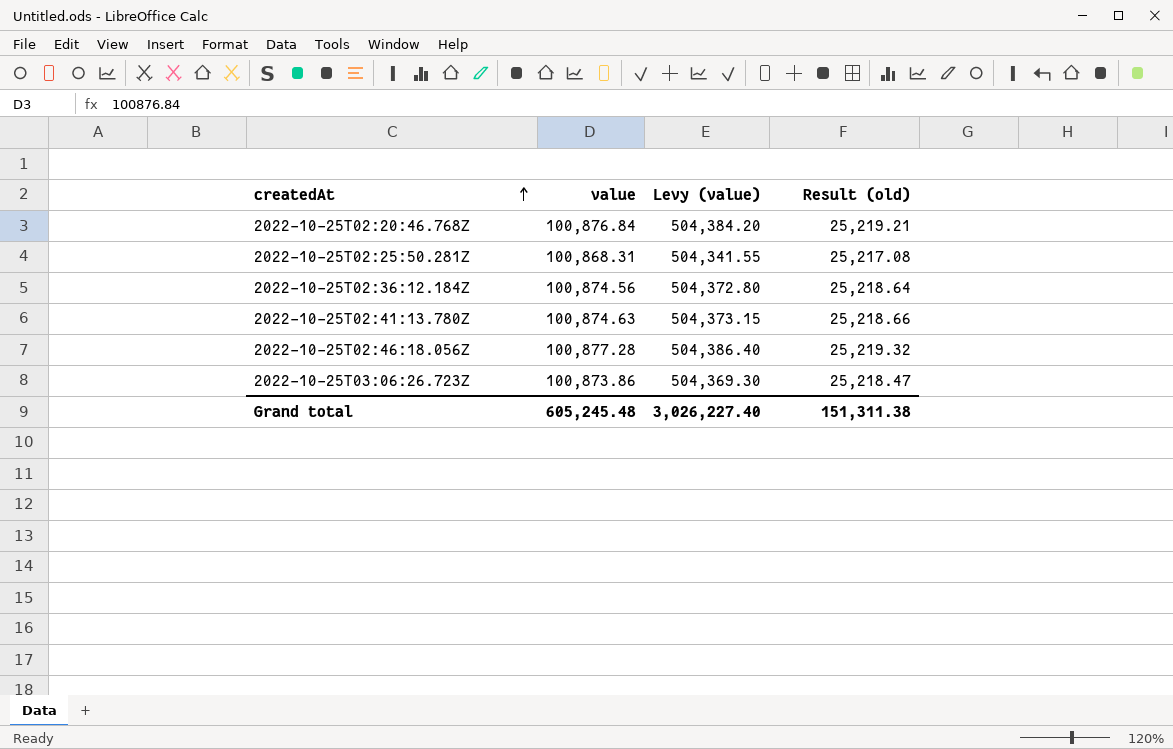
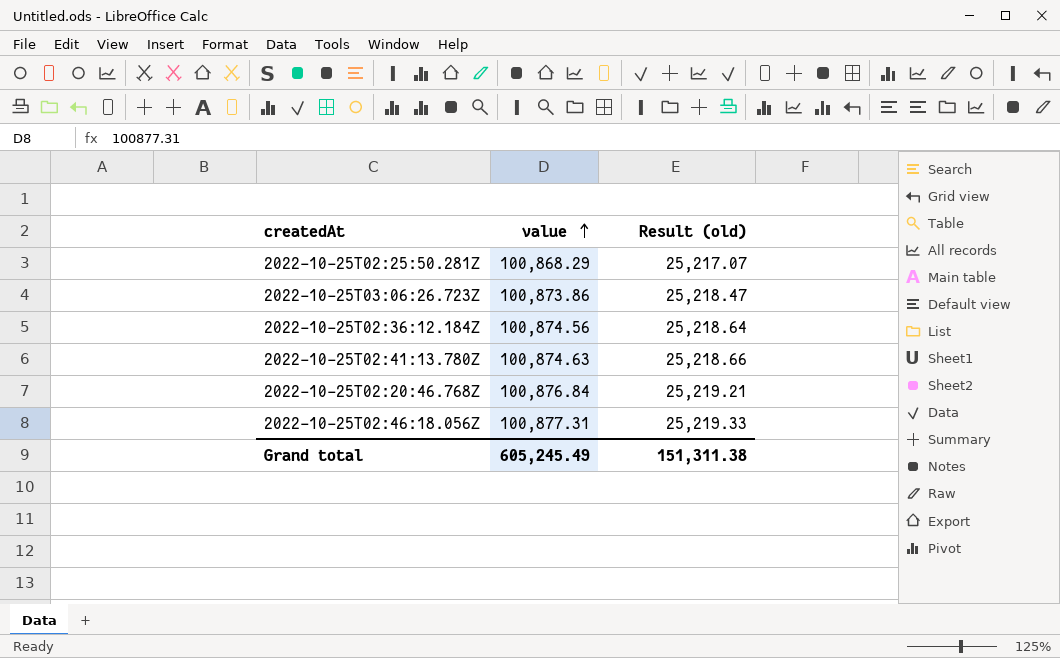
row order: createdAt ascending -> value ascending
column Levy (value) | formula: [value] * 5 -> none
2022-10-25T02:25:50.281Z | value: 100,868.31 -> 100,868.29
2022-10-25T02:25:50.281Z | Result (old): 25,217.08 -> 25,217.07
2022-10-25T02:46:18.056Z | value: 100,877.28 -> 100,877.31
2022-10-25T02:46:18.056Z | Result (old): 25,219.32 -> 25,219.33
Grand total | value: 605,245.48 -> 605,245.49

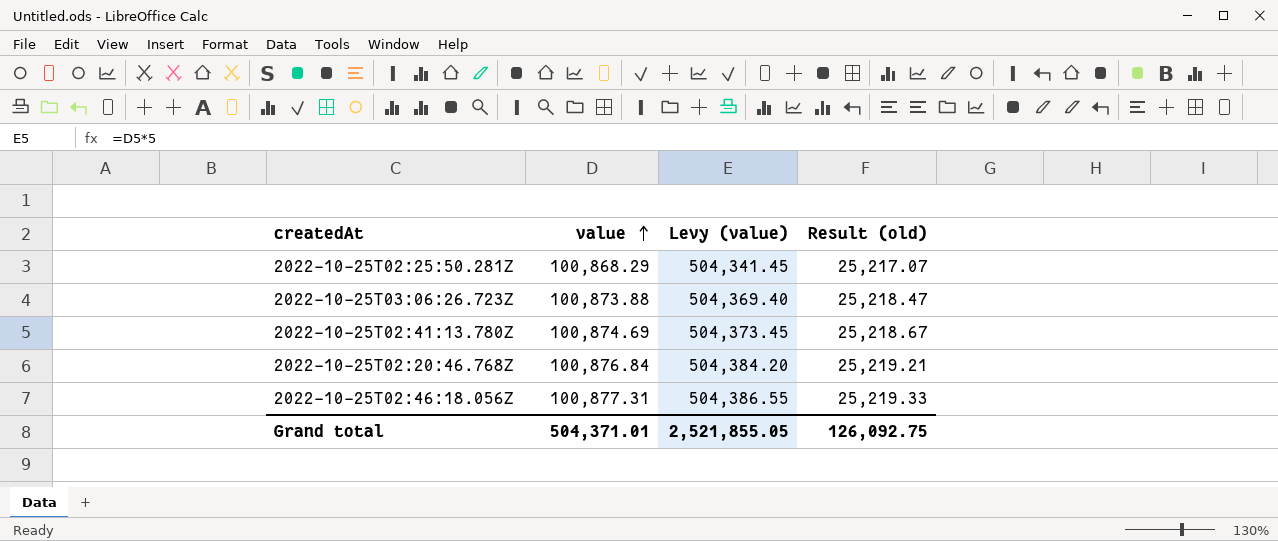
column Levy (value) | formula: none -> [value] * 5
row 2022-10-25T02:36:12.184Z: 100,874.56 | 25,218.64 -> none
2022-10-25T03:06:26.723Z | value: 100,873.86 -> 100,873.88
2022-10-25T02:41:13.780Z | value: 100,874.63 -> 100,874.69
2022-10-25T02:41:13.780Z | Result (old): 25,218.66 -> 25,218.67
Grand total | value: 605,245.49 -> 504,371.01
Grand total | Result (old): 151,311.38 -> 126,092.75

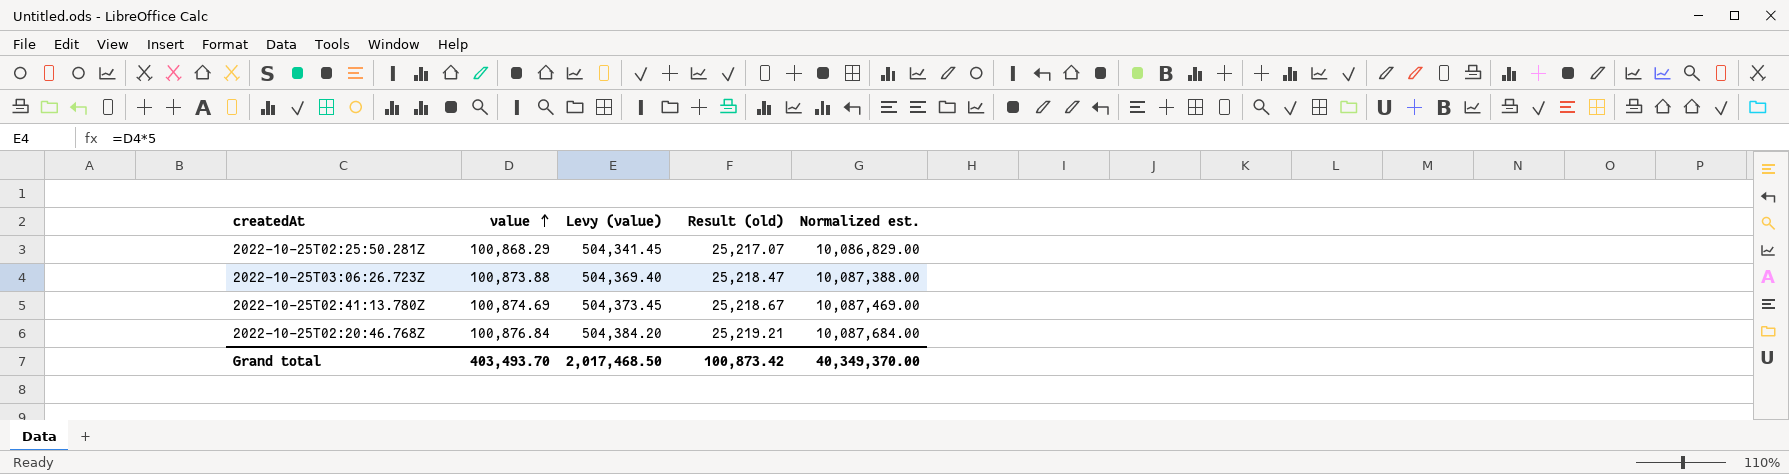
column Normalized est. | formula: none -> [value] * 100
row 2022-10-25T02:46:18.056Z: 100,877.31 | 504,386.55 | 25,219.33 -> none
Grand total | value: 504,371.01 -> 403,493.70
Grand total | Levy (value): 2,521,855.05 -> 2,017,468.50
Grand total | Result (old): 126,092.75 -> 100,873.42

